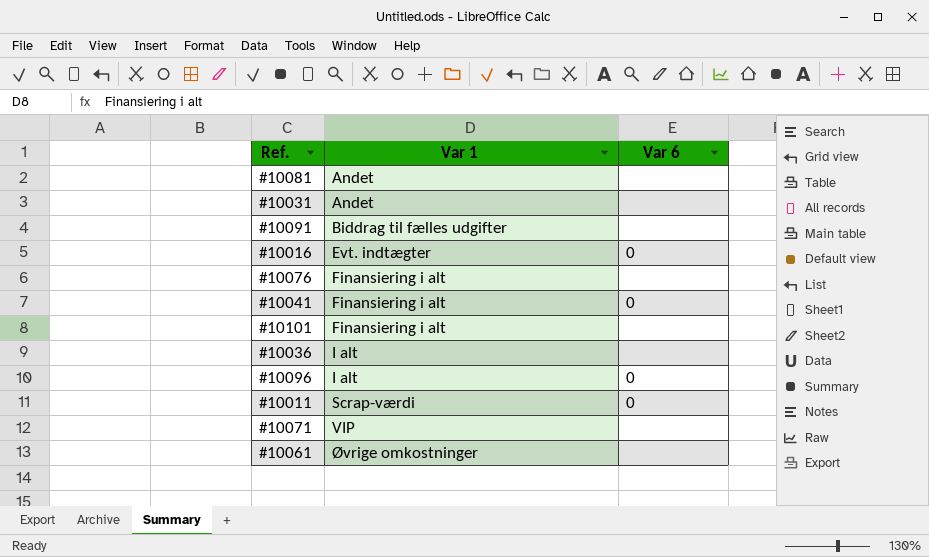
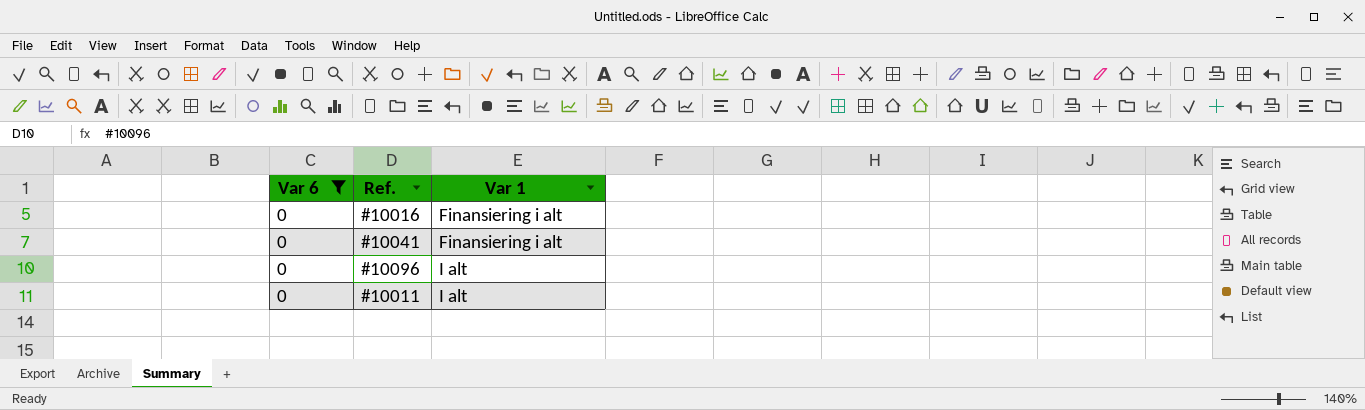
filter: none -> Var 6 = 0
column Var 6 | position: 3 -> 1
#10016 | Var 1: Evt. indtægter -> Finansiering i alt
#10011 | Var 1: Scrap-værdi -> I alt

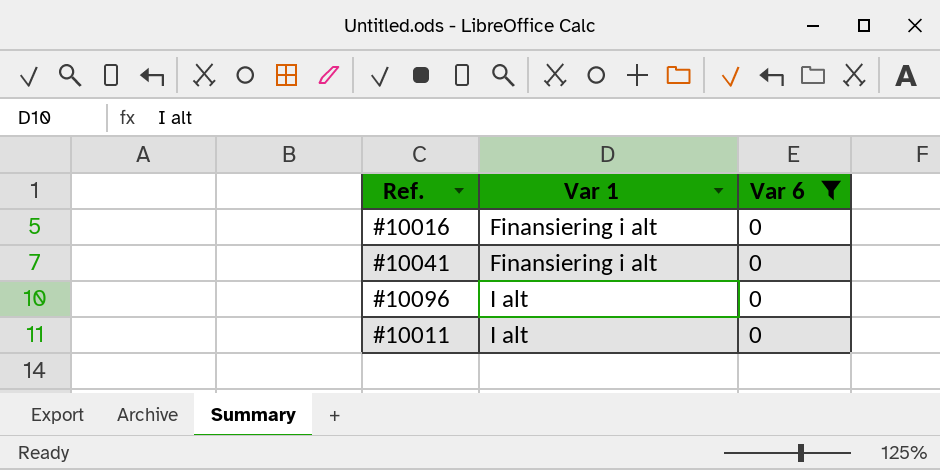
column Var 6 | position: 1 -> 3

